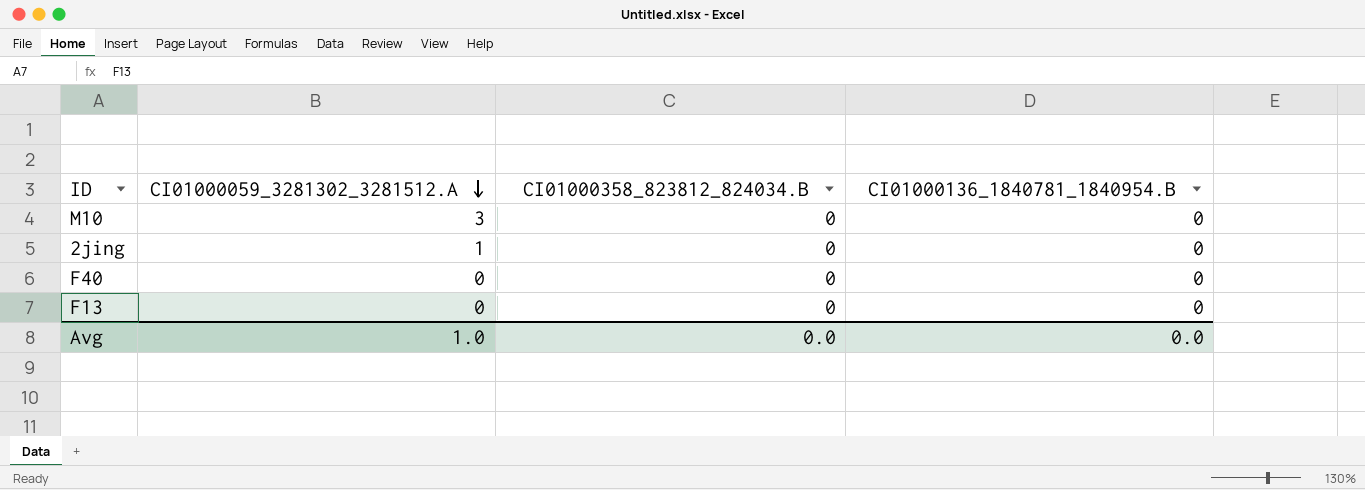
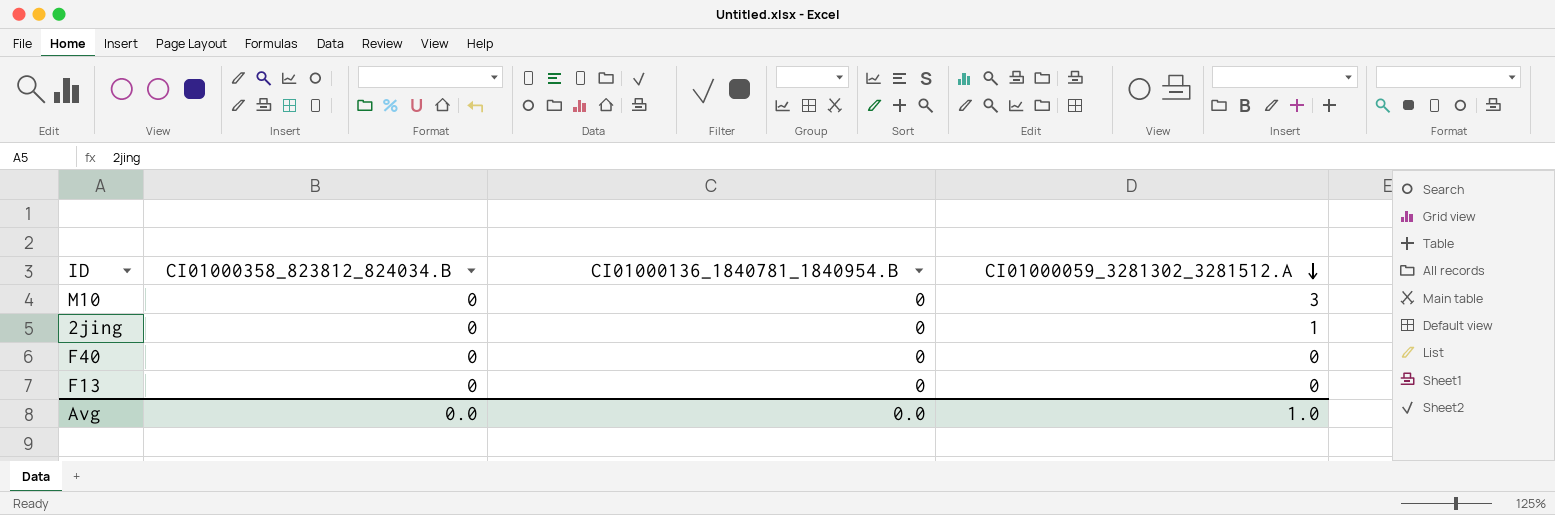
column CI01000059_3281302_3281512.A | position: 2 -> 4

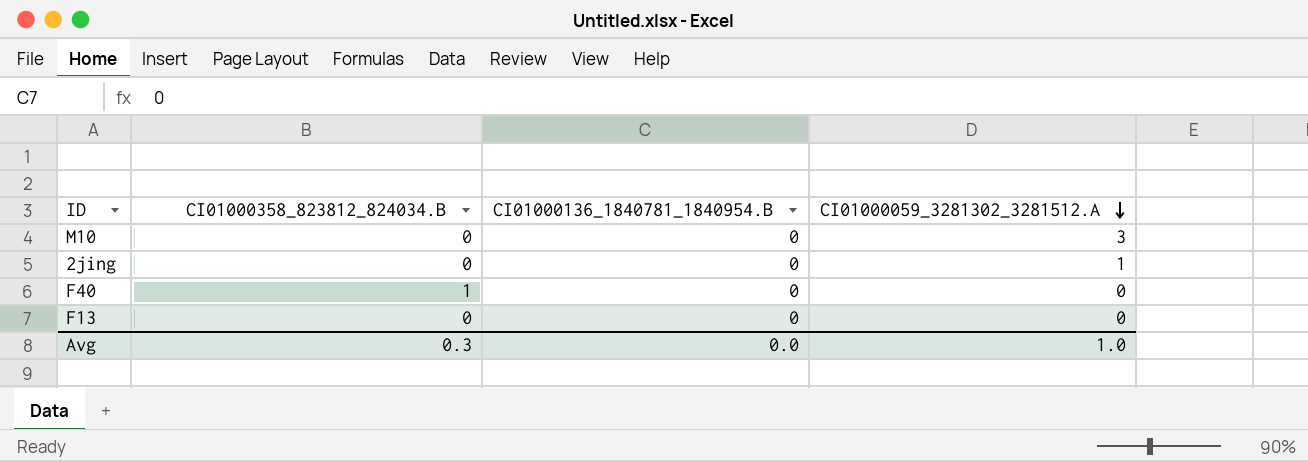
F40 | CI01000358_823812_824034.B: 0 -> 1
Avg | CI01000358_823812_824034.B: 0.0 -> 0.3

